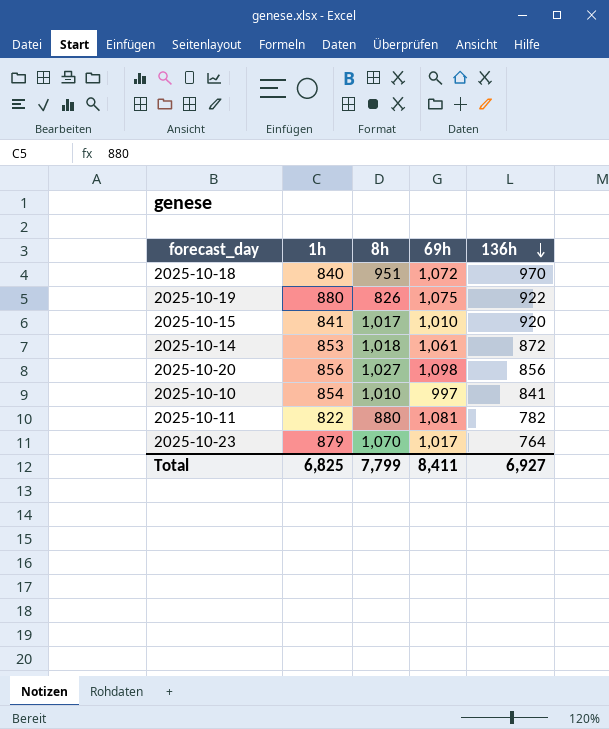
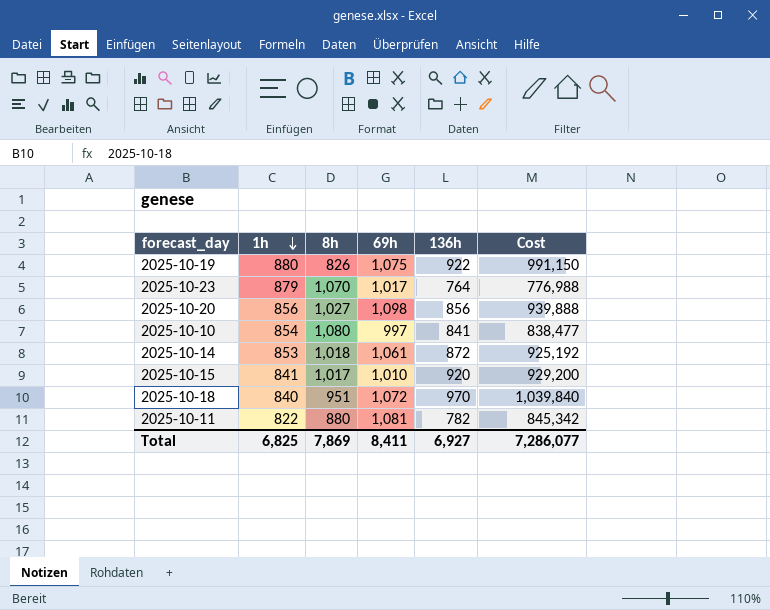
row order: 136h descending -> 1h descending
column Cost | formula: none -> [69h] * [136h]
2025-10-10 | 8h: 1,010 -> 1,080
Total | 8h: 7,799 -> 7,869

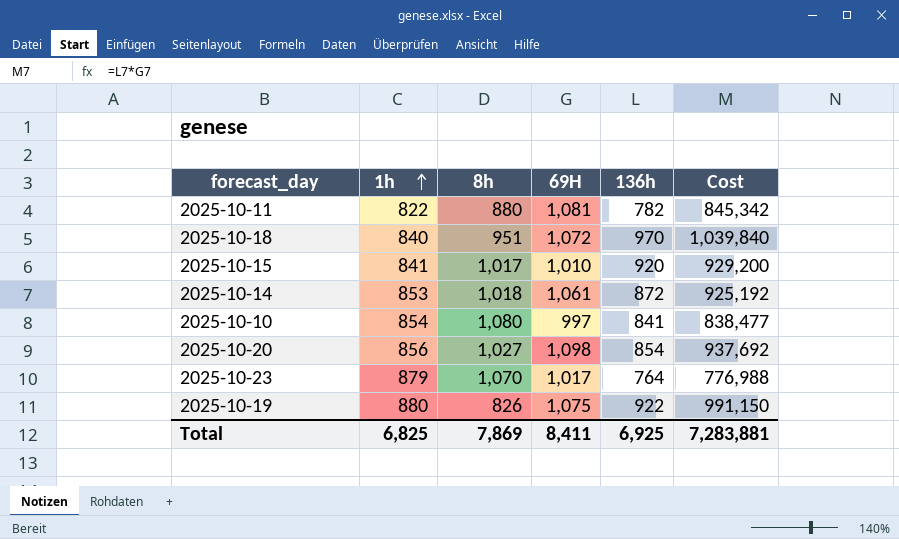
row order: 1h descending -> 1h ascending
column name: 69h -> 69H
2025-10-20 | 136h: 856 -> 854
2025-10-20 | Cost: 939,888 -> 937,692
Total | 136h: 6,927 -> 6,925
Total | Cost: 7,286,077 -> 7,283,881

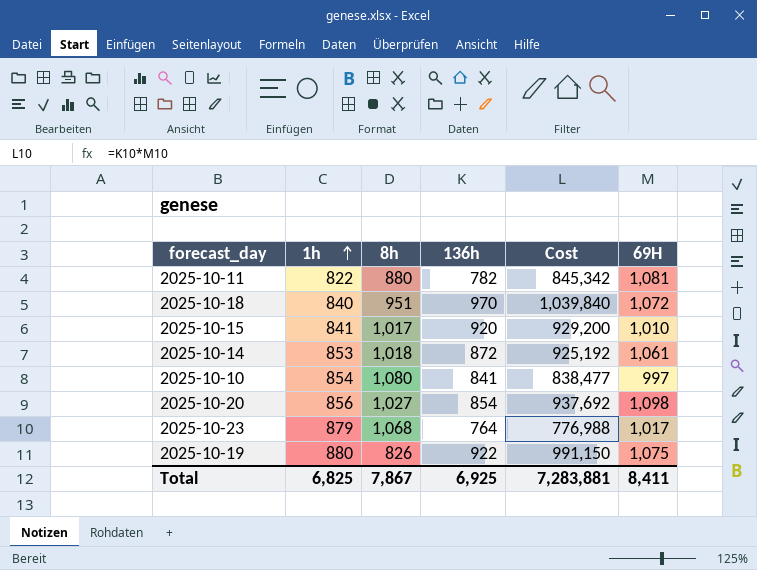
column 69H | position: 4 -> 6
2025-10-23 | 8h: 1,070 -> 1,068
Total | 8h: 7,869 -> 7,867

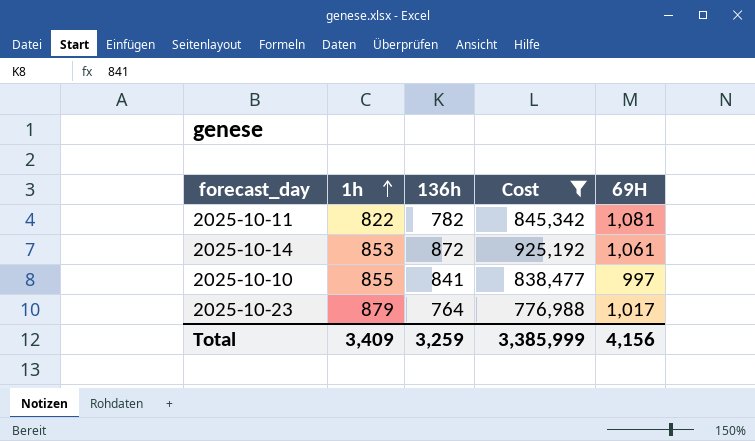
filter: none -> Cost <= 925,192
column 8h | position: 3 -> none
2025-10-10 | 1h: 854 -> 855
Total | 1h: 6,825 -> 3,409
Total | 136h: 6,925 -> 3,259
Total | Cost: 7,283,881 -> 3,385,999
Total | 69H: 8,411 -> 4,156

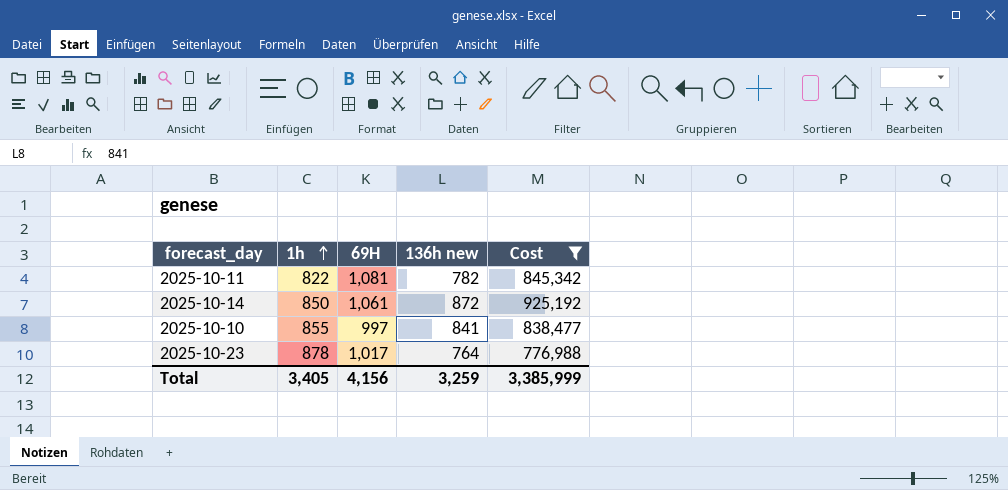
column 69H | position: 5 -> 3
column name: 136h -> 136h new
2025-10-14 | 1h: 853 -> 850
2025-10-23 | 1h: 879 -> 878
Total | 1h: 3,409 -> 3,405

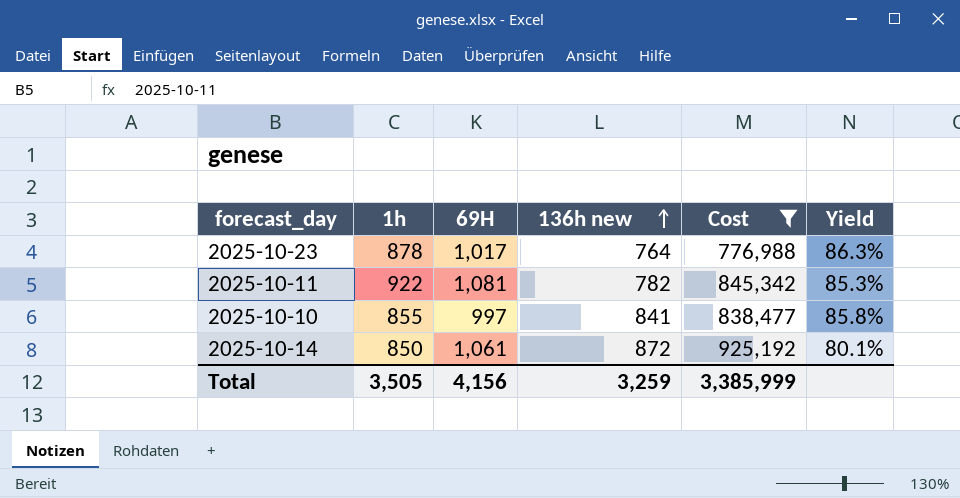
row order: 1h ascending -> 136h new ascending
column Yield | formula: none -> [1h] / [69H]
2025-10-11 | 1h: 822 -> 922
Total | 1h: 3,405 -> 3,505

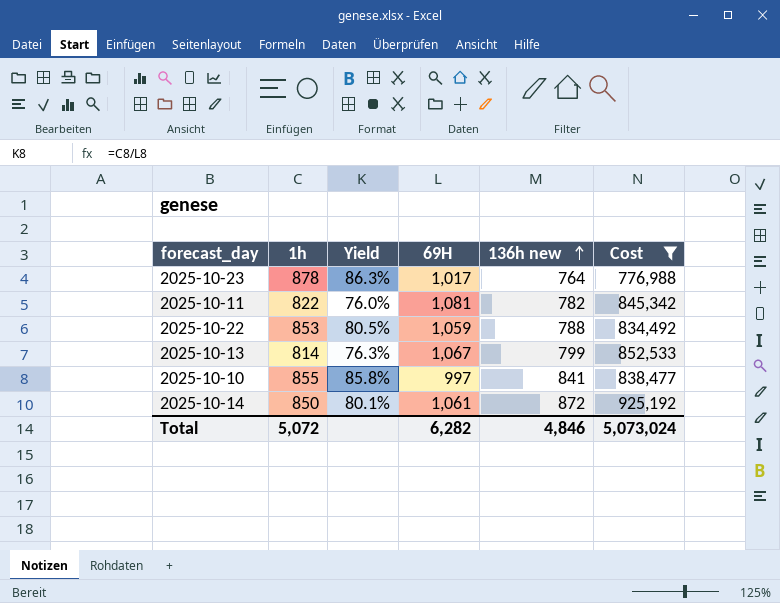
column Yield | position: 6 -> 3
2025-10-11 | 1h: 922 -> 822
2025-10-11 | Yield: 85.3% -> 76.0%
row 2025-10-22: none -> 853 | 80.5% | 1,059 | 788 | 834,492
row 2025-10-13: none -> 814 | 76.3% | 1,067 | 799 | 852,533
Total | 1h: 3,505 -> 5,072
Total | 69H: 4,156 -> 6,282
Total | 136h new: 3,259 -> 4,846
Total | Cost: 3,385,999 -> 5,073,024

